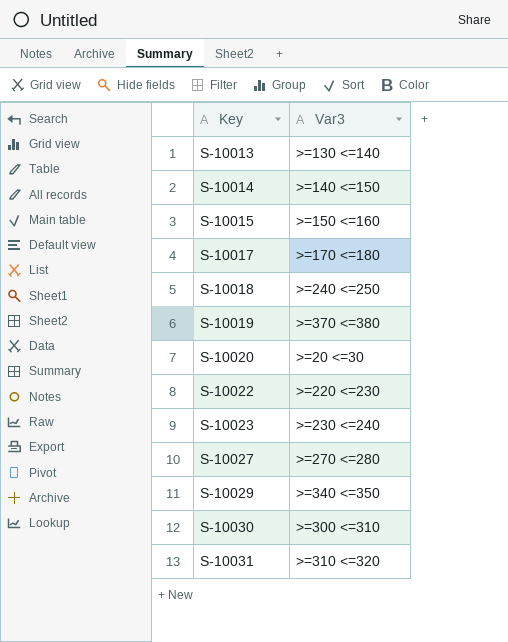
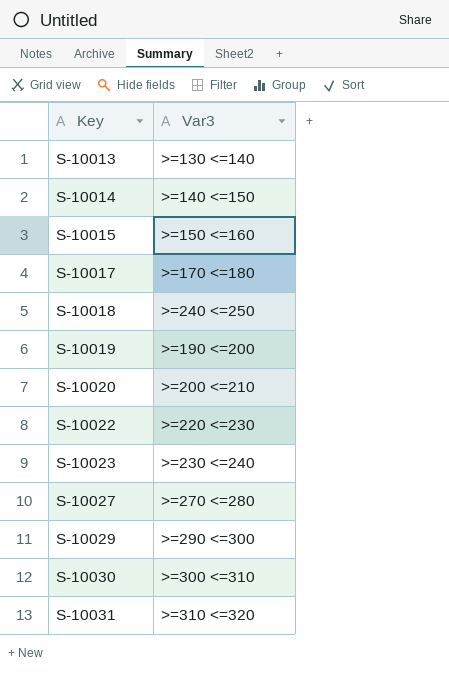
S-10019 | Var3: >=370 <=380 -> >=190 <=200
S-10020 | Var3: >=20 <=30 -> >=200 <=210
S-10029 | Var3: >=340 <=350 -> >=290 <=300

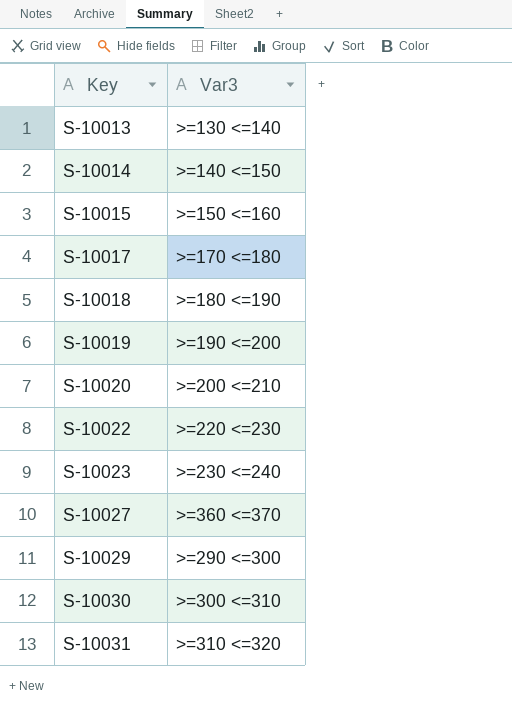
S-10018 | Var3: >=240 <=250 -> >=180 <=190
S-10027 | Var3: >=270 <=280 -> >=360 <=370

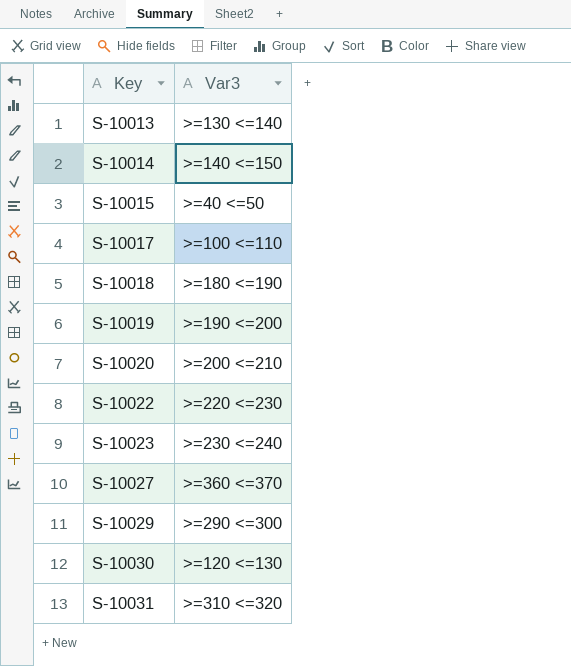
S-10015 | Var3: >=150 <=160 -> >=40 <=50
S-10017 | Var3: >=170 <=180 -> >=100 <=110
S-10030 | Var3: >=300 <=310 -> >=120 <=130

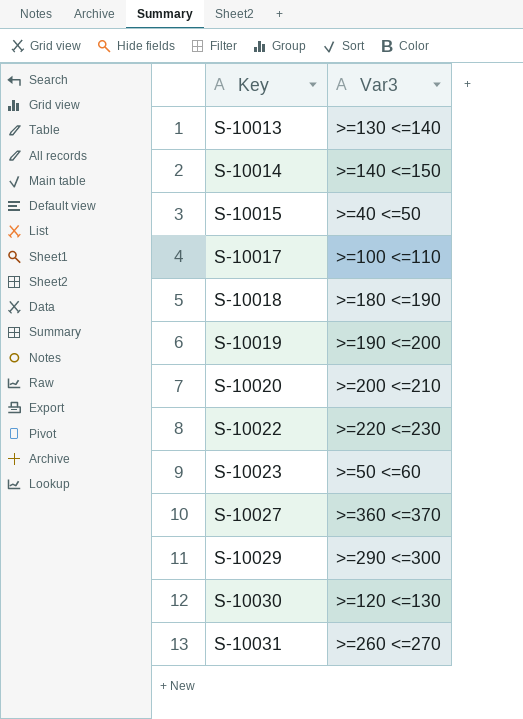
S-10023 | Var3: >=230 <=240 -> >=50 <=60
S-10031 | Var3: >=310 <=320 -> >=260 <=270

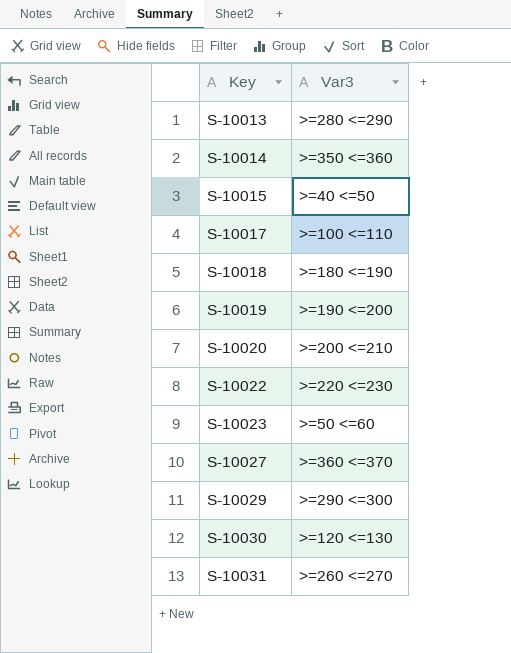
S-10013 | Var3: >=130 <=140 -> >=280 <=290
S-10014 | Var3: >=140 <=150 -> >=350 <=360

